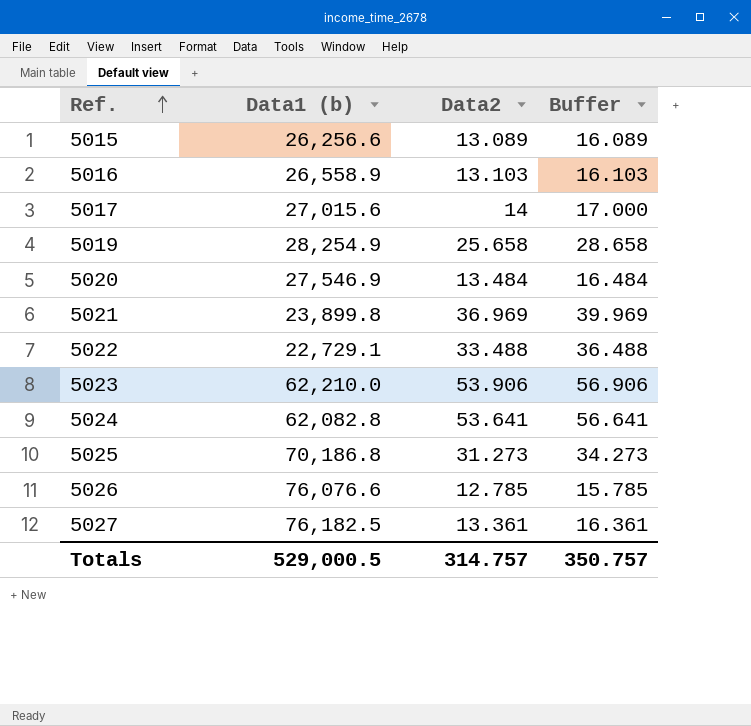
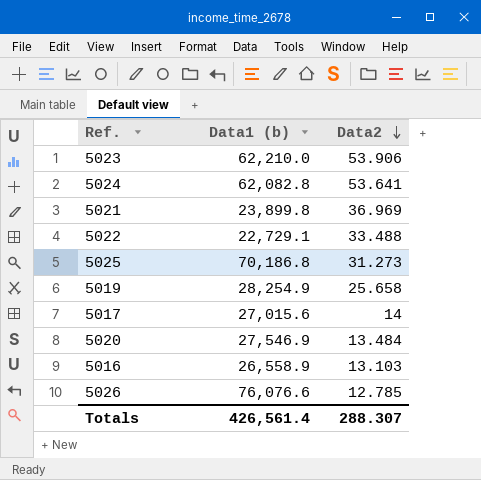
row order: Ref. ascending -> Data2 descending
column Buffer | formula: [Data2] + 3 -> none
row 5015: 26,256.6 | 13.089 | 16.089 -> none
row 5027: 76,182.5 | 13.361 | 16.361 -> none
Totals | Data1 (b): 529,000.5 -> 426,561.4
Totals | Data2: 314.757 -> 288.307

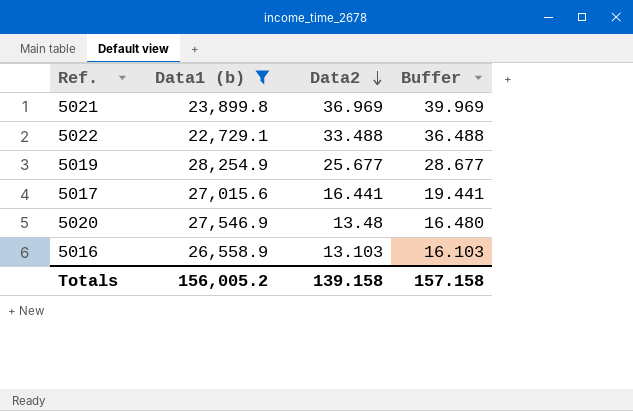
filter: none -> Data1 (b) <= 28,254.9
column Buffer | formula: none -> [Data2] + 3
5019 | Data2: 25.658 -> 25.677
5017 | Data2: 14 -> 16.441
5020 | Data2: 13.484 -> 13.48
Totals | Data1 (b): 426,561.4 -> 156,005.2
Totals | Data2: 288.307 -> 139.158

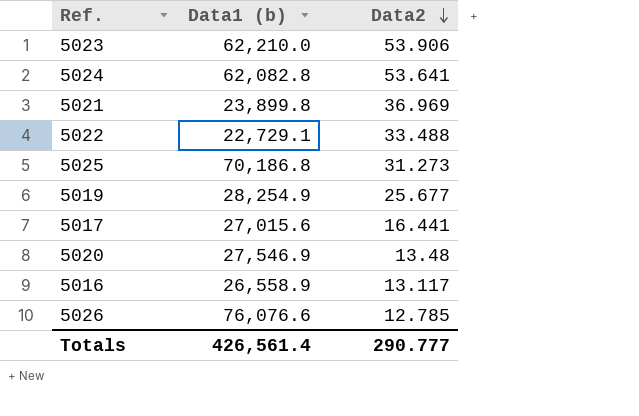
filter: Data1 (b) <= 28,254.9 -> none
column Buffer | formula: [Data2] + 3 -> none
5016 | Data2: 13.103 -> 13.117
Totals | Data1 (b): 156,005.2 -> 426,561.4
Totals | Data2: 139.158 -> 290.777

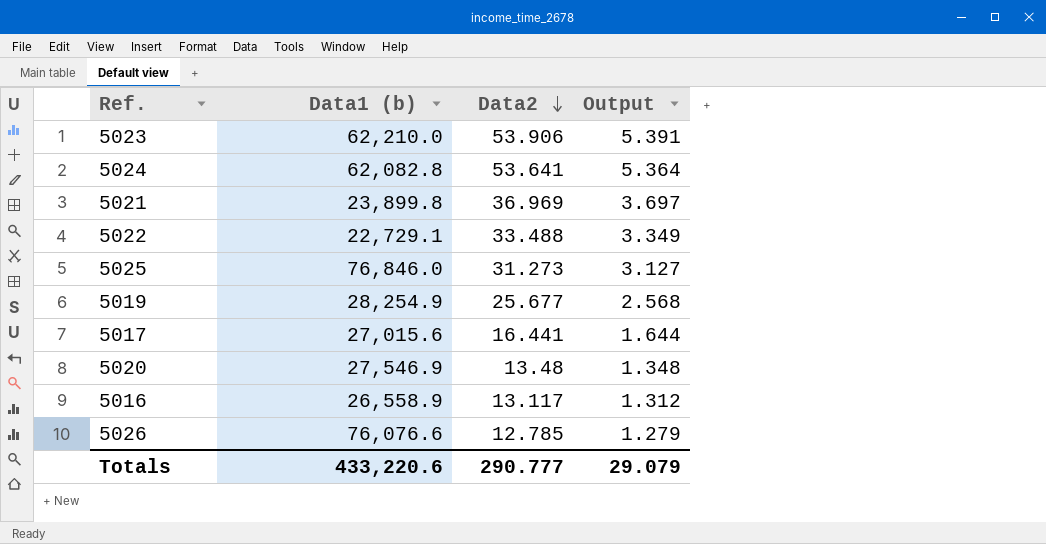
column Output | formula: none -> [Data2] * 0.1
5025 | Data1 (b): 70,186.8 -> 76,846.0
Totals | Data1 (b): 426,561.4 -> 433,220.6

